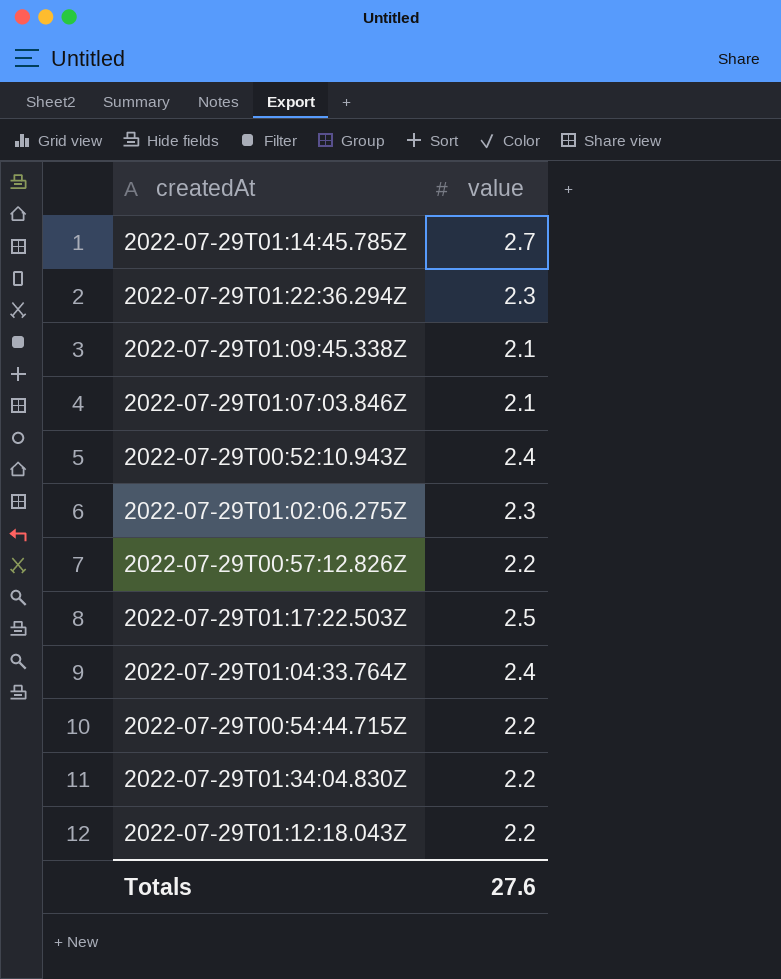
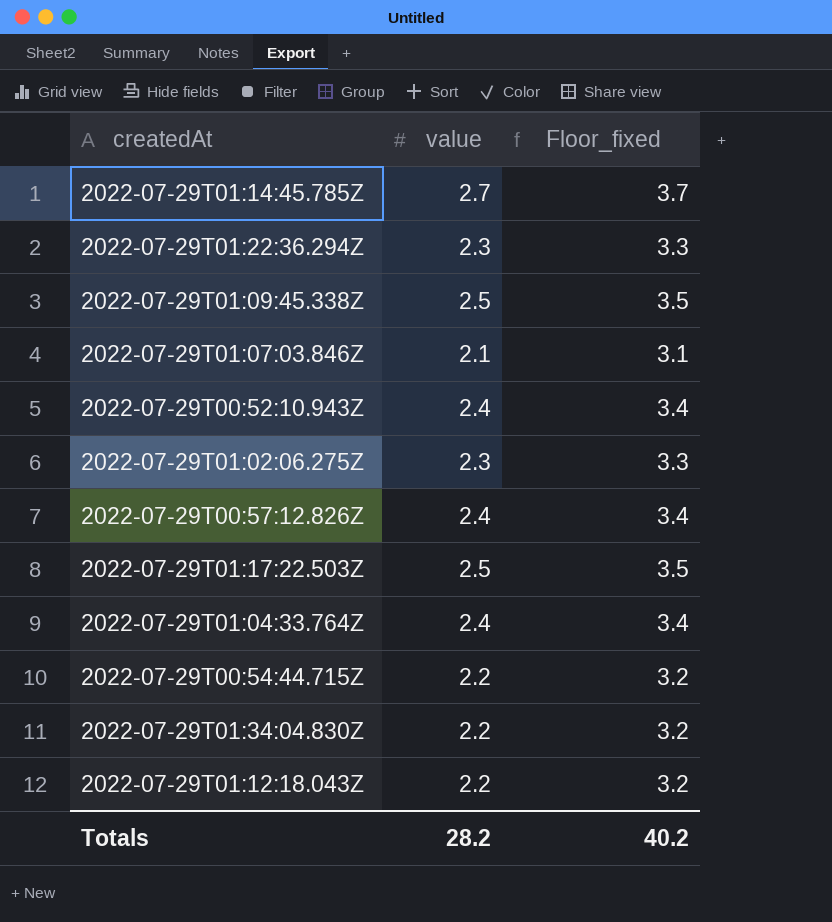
column Floor_fixed | formula: none -> [value] + 1
2022-07-29T01:09:45.338Z | value: 2.1 -> 2.5
2022-07-29T00:57:12.826Z | value: 2.2 -> 2.4
Totals | value: 27.6 -> 28.2

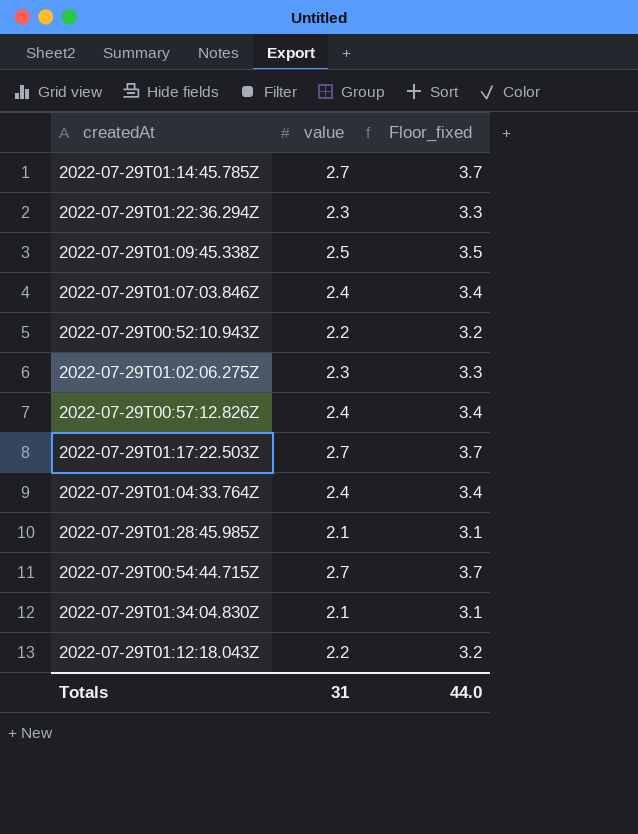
2022-07-29T01:07:03.846Z | value: 2.1 -> 2.4
2022-07-29T01:07:03.846Z | Floor_fixed: 3.1 -> 3.4
2022-07-29T00:52:10.943Z | value: 2.4 -> 2.2
2022-07-29T00:52:10.943Z | Floor_fixed: 3.4 -> 3.2
2022-07-29T01:17:22.503Z | value: 2.5 -> 2.7
2022-07-29T01:17:22.503Z | Floor_fixed: 3.5 -> 3.7
row 2022-07-29T01:28:45.985Z: none -> 2.1 | 3.1
2022-07-29T00:54:44.715Z | value: 2.2 -> 2.7
2022-07-29T00:54:44.715Z | Floor_fixed: 3.2 -> 3.7
2022-07-29T01:34:04.830Z | value: 2.2 -> 2.1
2022-07-29T01:34:04.830Z | Floor_fixed: 3.2 -> 3.1
Totals | value: 28.2 -> 31
Totals | Floor_fixed: 40.2 -> 44.0

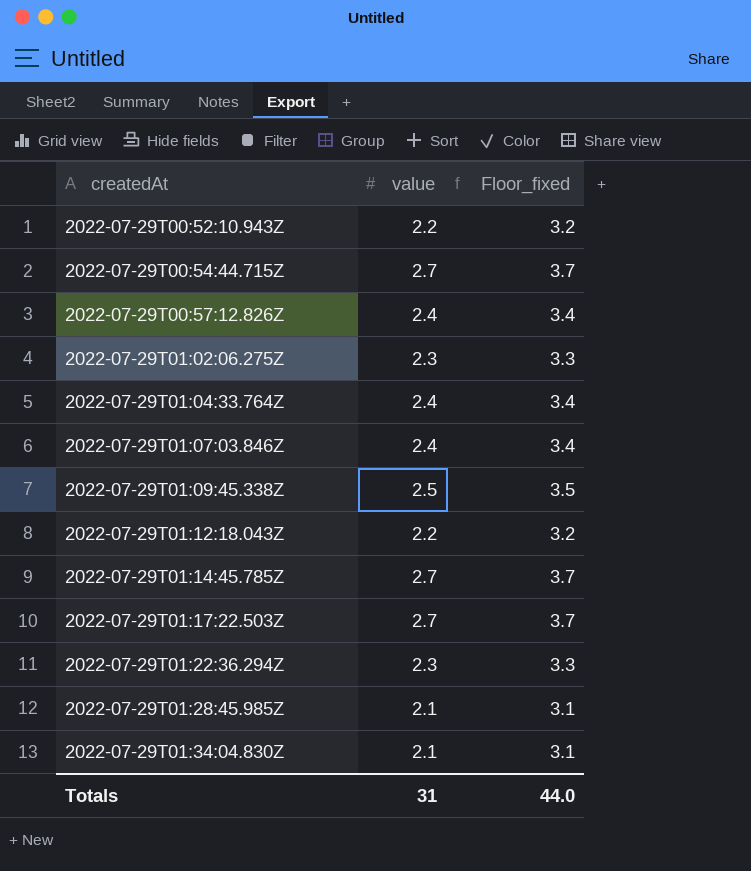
row order: none -> createdAt ascending

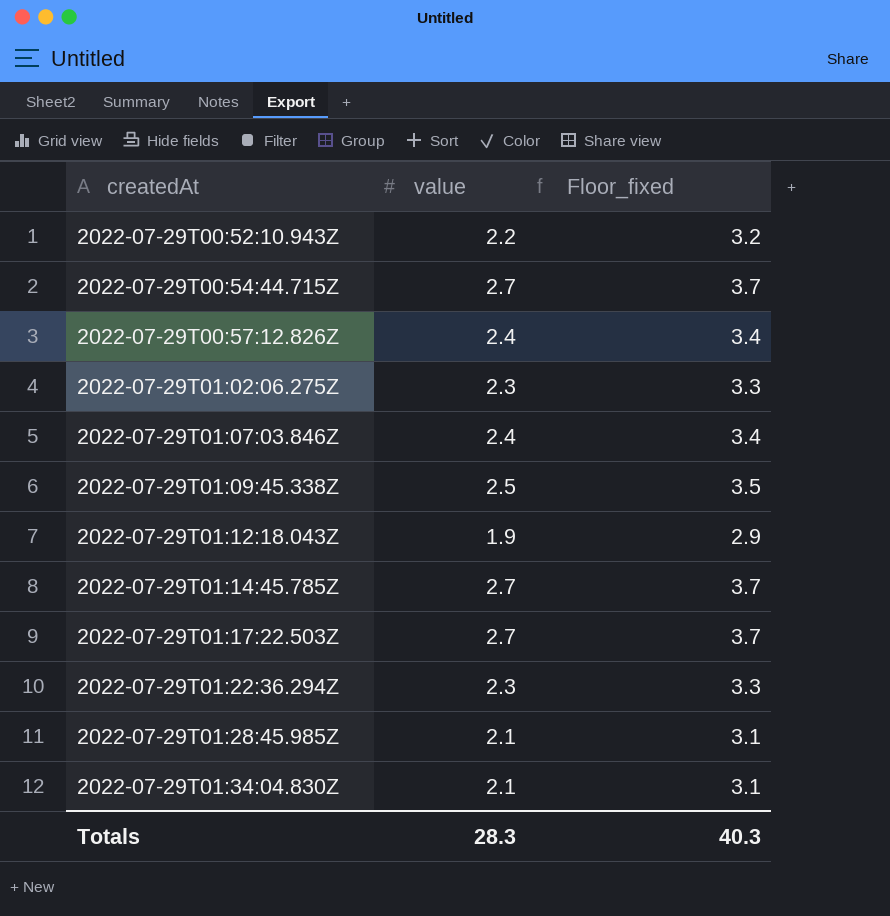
row 2022-07-29T01:04:33.764Z: 2.4 | 3.4 -> none
2022-07-29T01:12:18.043Z | value: 2.2 -> 1.9
2022-07-29T01:12:18.043Z | Floor_fixed: 3.2 -> 2.9
Totals | value: 31 -> 28.3
Totals | Floor_fixed: 44.0 -> 40.3

